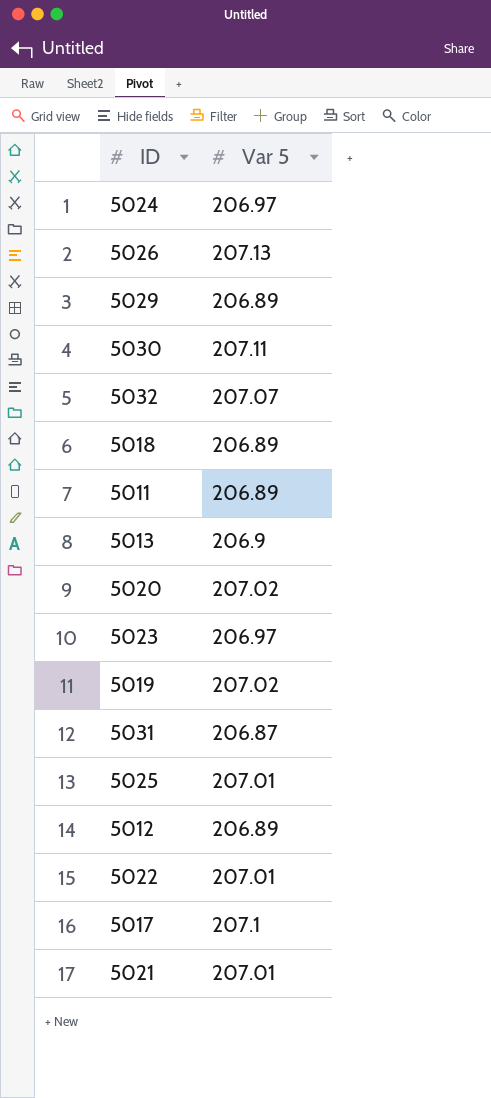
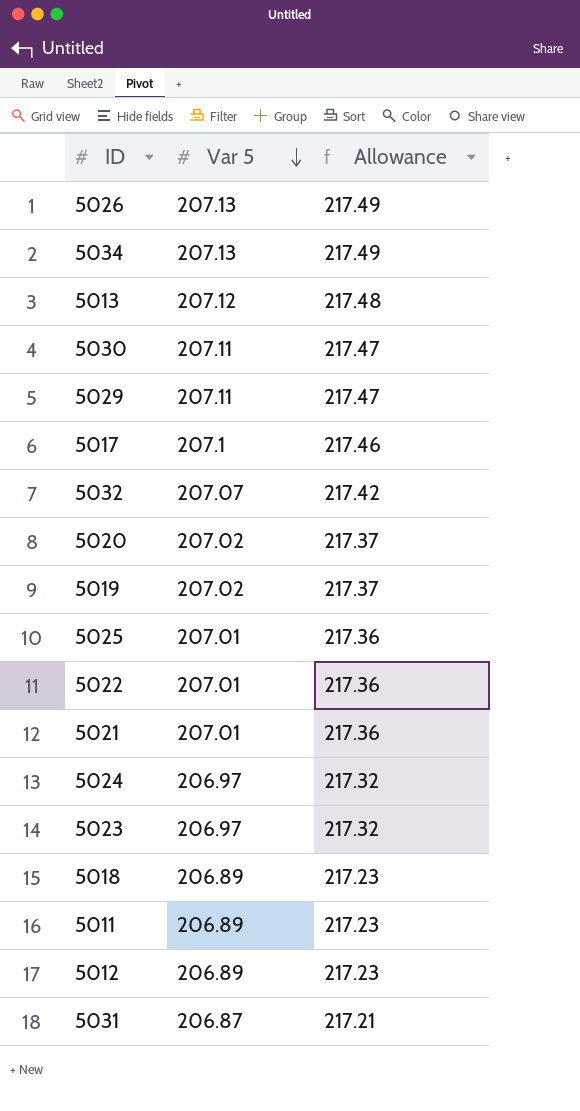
row order: none -> Var 5 descending
column Allowance | formula: none -> [Var 5] * 1.05
row 5034: none -> 207.13 | 217.49
5013 | Var 5: 206.9 -> 207.12
5029 | Var 5: 206.89 -> 207.11

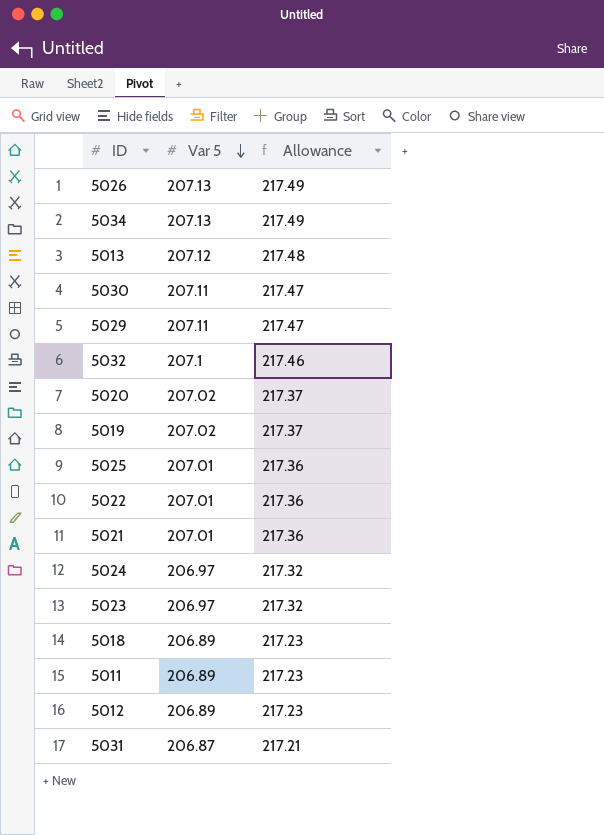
row 5017: 207.1 | 217.46 -> none
5032 | Var 5: 207.07 -> 207.1
5032 | Allowance: 217.42 -> 217.46

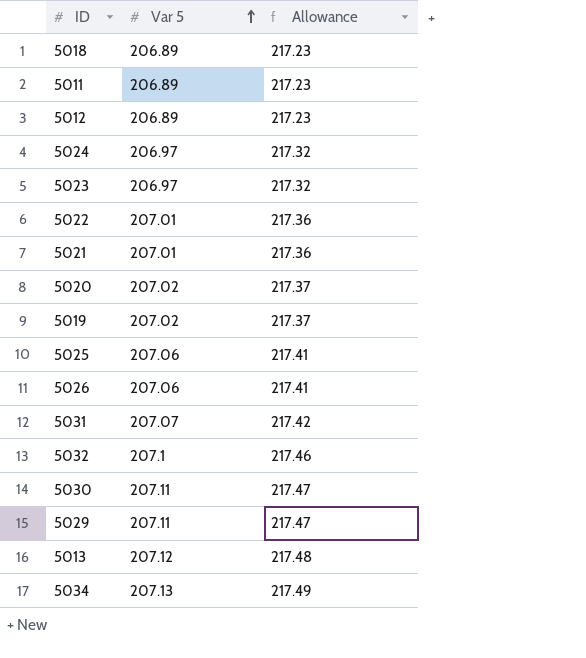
row order: Var 5 descending -> Var 5 ascending
5025 | Var 5: 207.01 -> 207.06
5025 | Allowance: 217.36 -> 217.41
5026 | Var 5: 207.13 -> 207.06
5026 | Allowance: 217.49 -> 217.41
5031 | Var 5: 206.87 -> 207.07
5031 | Allowance: 217.21 -> 217.42

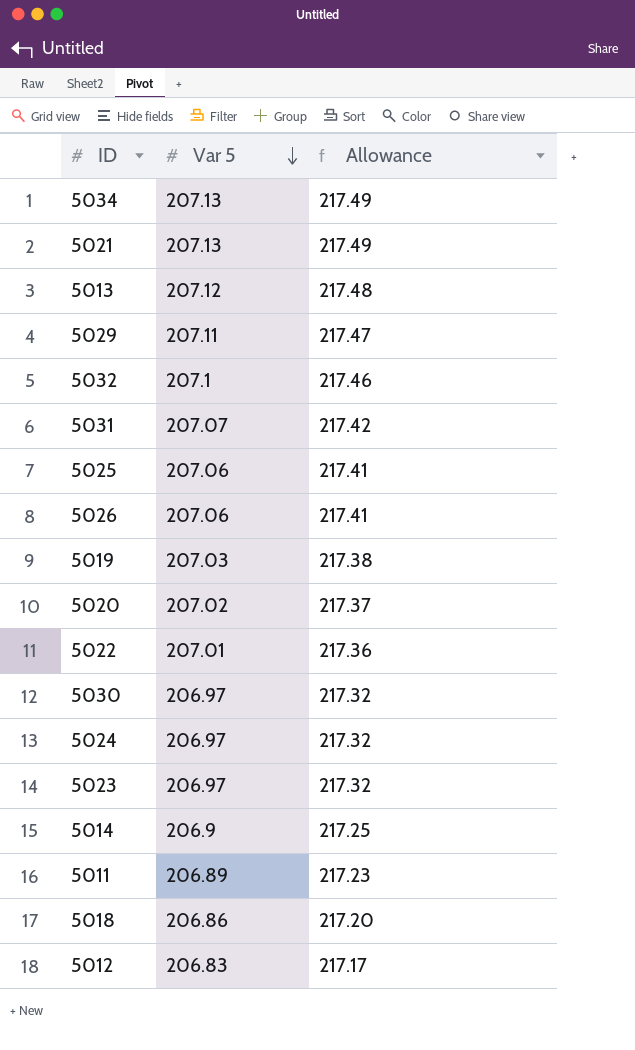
row order: Var 5 ascending -> Var 5 descending
5021 | Var 5: 207.01 -> 207.13
5021 | Allowance: 217.36 -> 217.49
5019 | Var 5: 207.02 -> 207.03
5019 | Allowance: 217.37 -> 217.38
5030 | Var 5: 207.11 -> 206.97
5030 | Allowance: 217.47 -> 217.32
row 5014: none -> 206.9 | 217.25
5018 | Var 5: 206.89 -> 206.86
5018 | Allowance: 217.23 -> 217.20
5012 | Var 5: 206.89 -> 206.83
5012 | Allowance: 217.23 -> 217.17

